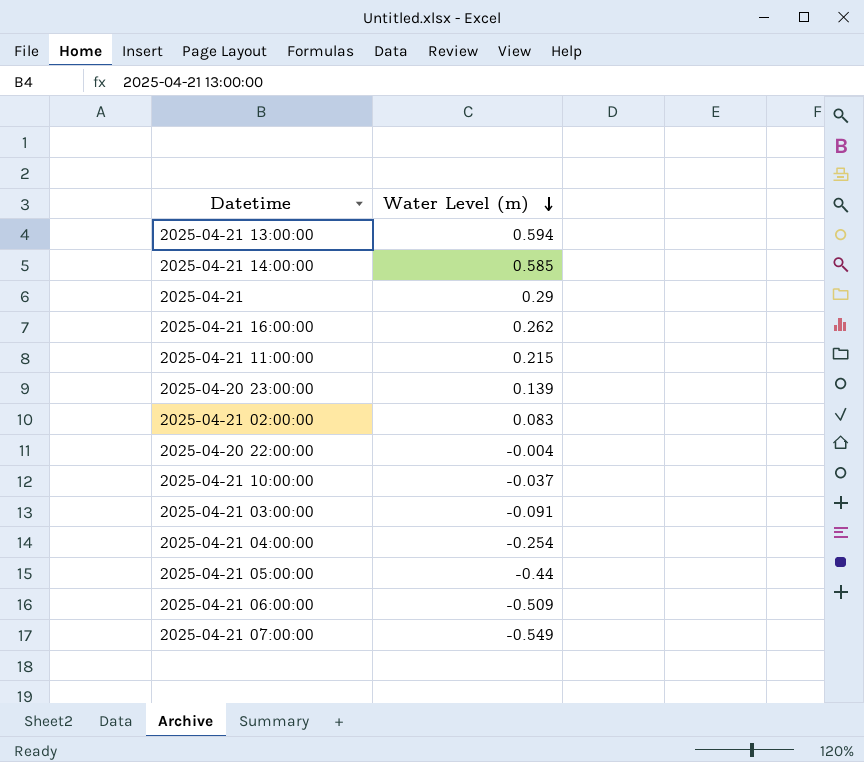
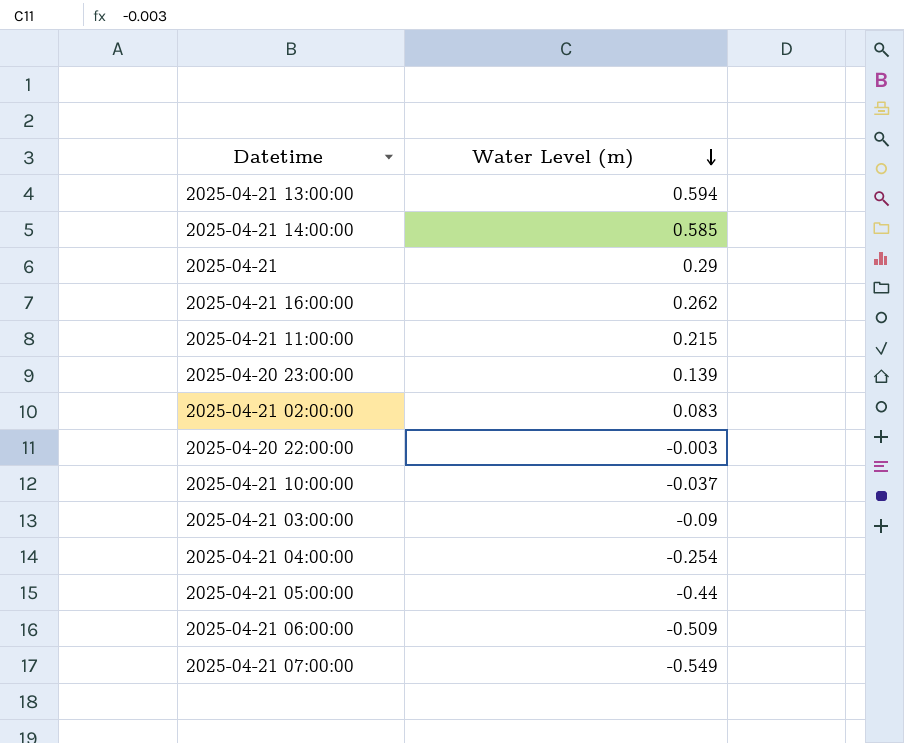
2025-04-20 22:00:00 | Water Level (m): -0.004 -> -0.003
2025-04-21 03:00:00 | Water Level (m): -0.091 -> -0.09

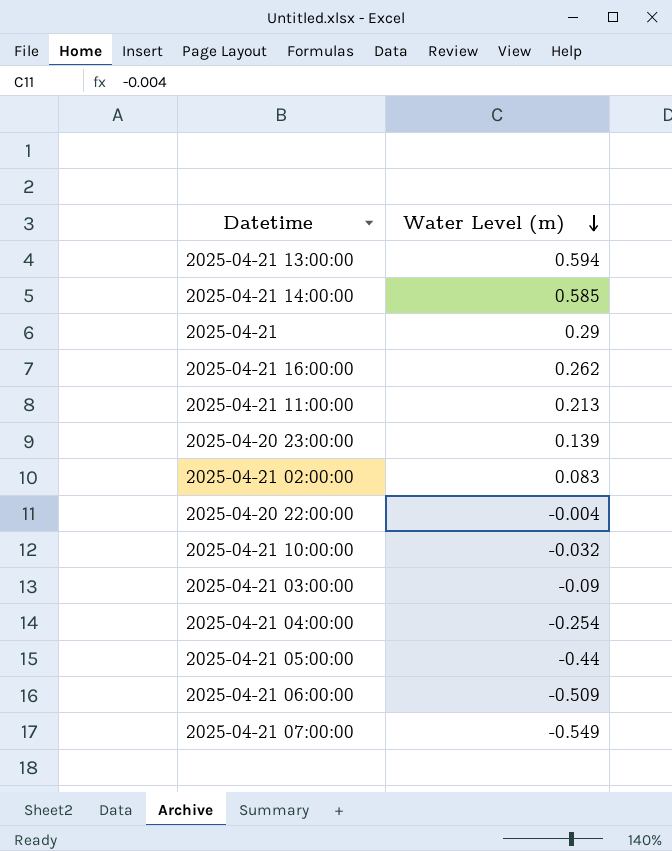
2025-04-21 11:00:00 | Water Level (m): 0.215 -> 0.213
2025-04-20 22:00:00 | Water Level (m): -0.003 -> -0.004
2025-04-21 10:00:00 | Water Level (m): -0.037 -> -0.032

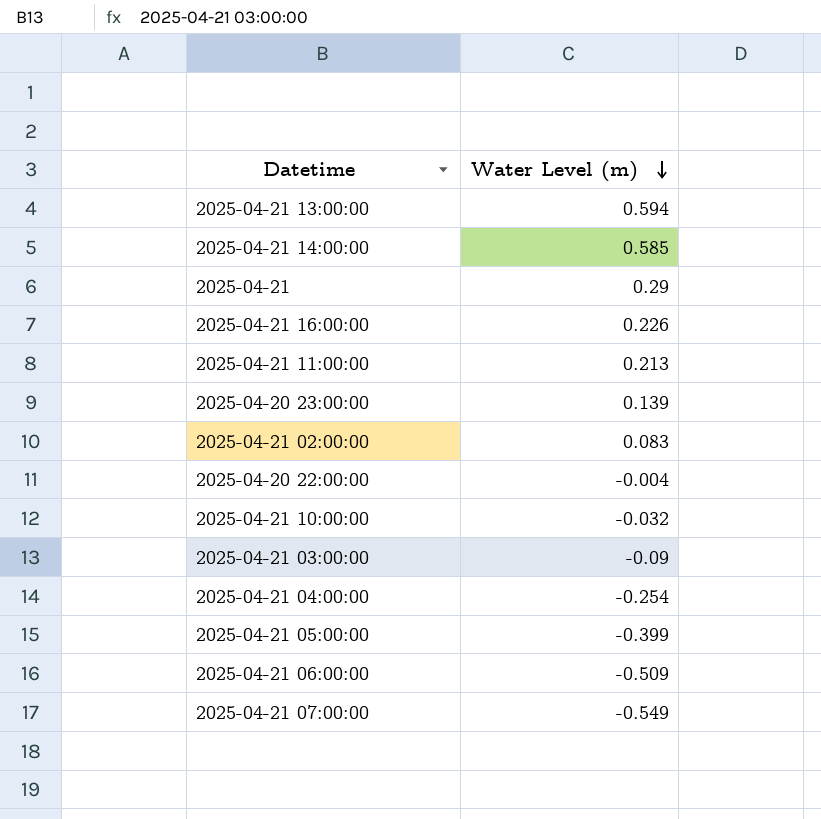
2025-04-21 16:00:00 | Water Level (m): 0.262 -> 0.226
2025-04-21 05:00:00 | Water Level (m): -0.44 -> -0.399

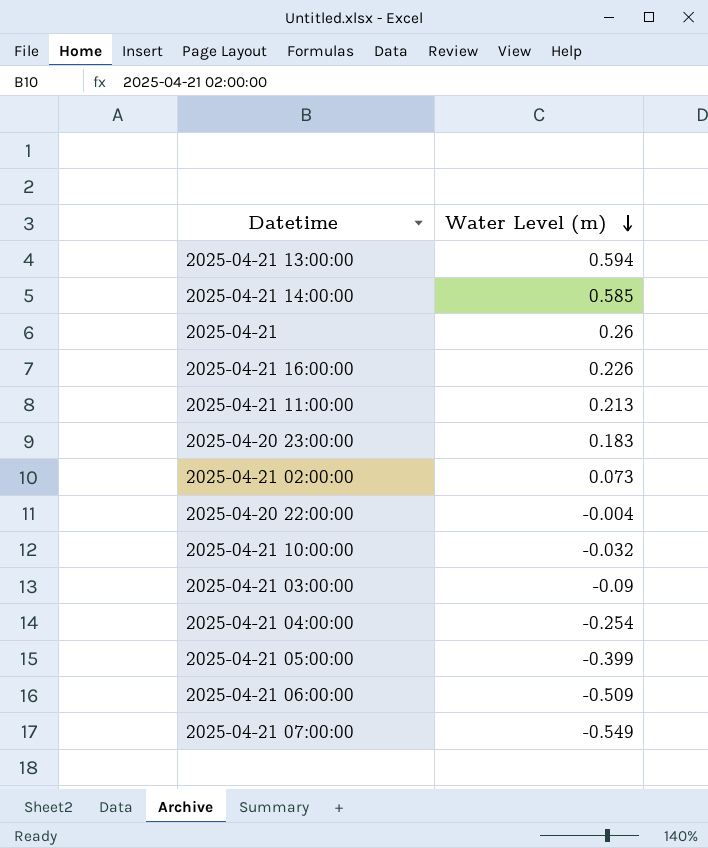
2025-04-21 | Water Level (m): 0.29 -> 0.26
2025-04-20 23:00:00 | Water Level (m): 0.139 -> 0.183
2025-04-21 02:00:00 | Water Level (m): 0.083 -> 0.073

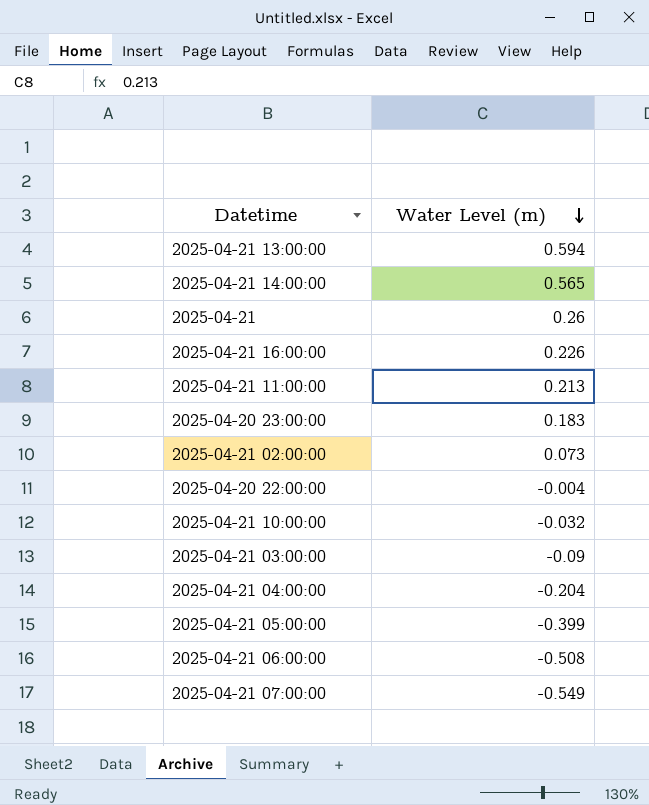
2025-04-21 14:00:00 | Water Level (m): 0.585 -> 0.565
2025-04-21 04:00:00 | Water Level (m): -0.254 -> -0.204
2025-04-21 06:00:00 | Water Level (m): -0.509 -> -0.508

